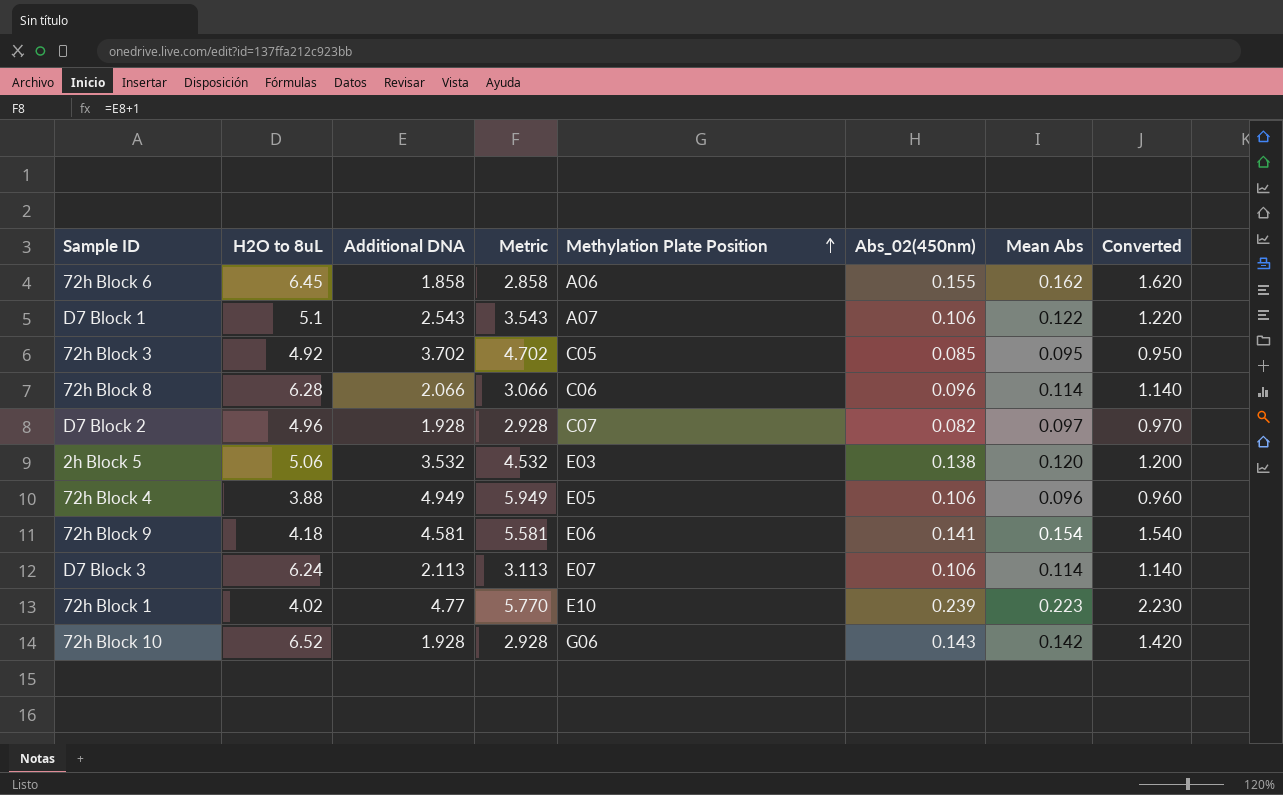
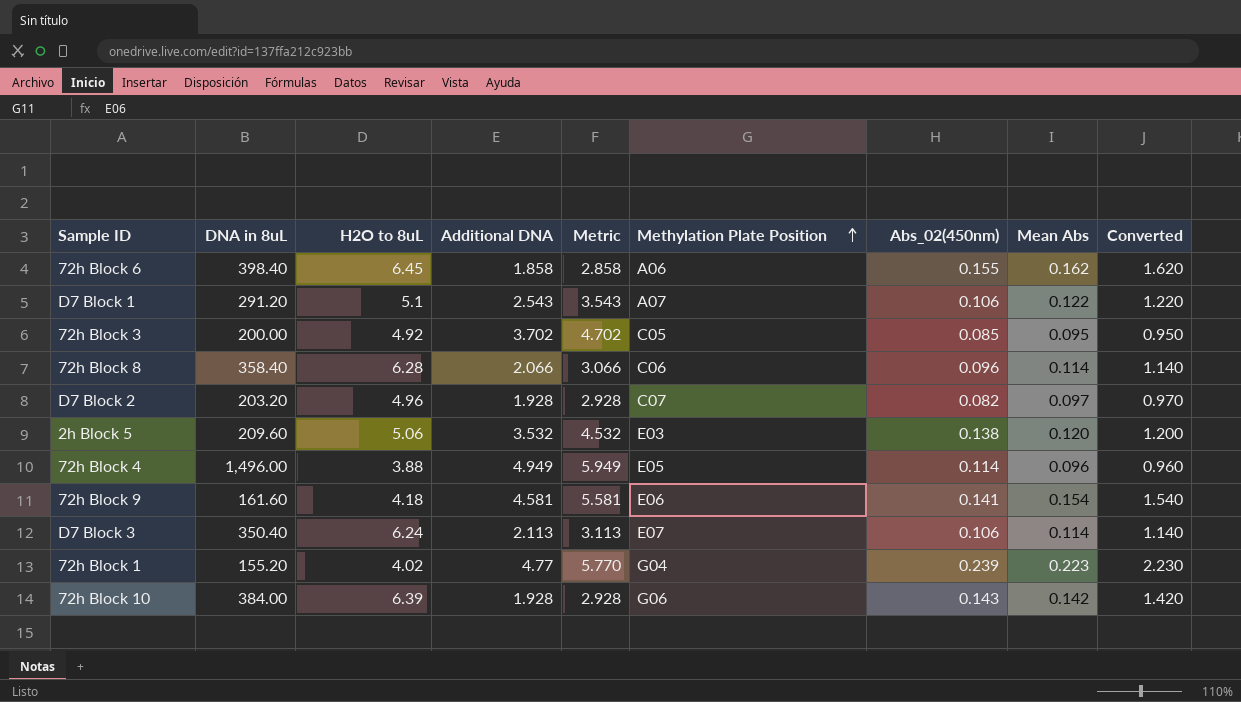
column DNA in 8uL | position: none -> 2
72h Block 4 | Abs_02(450nm): 0.106 -> 0.114
72h Block 1 | Methylation Plate Position: E10 -> G04
72h Block 10 | H2O to 8uL: 6.52 -> 6.39

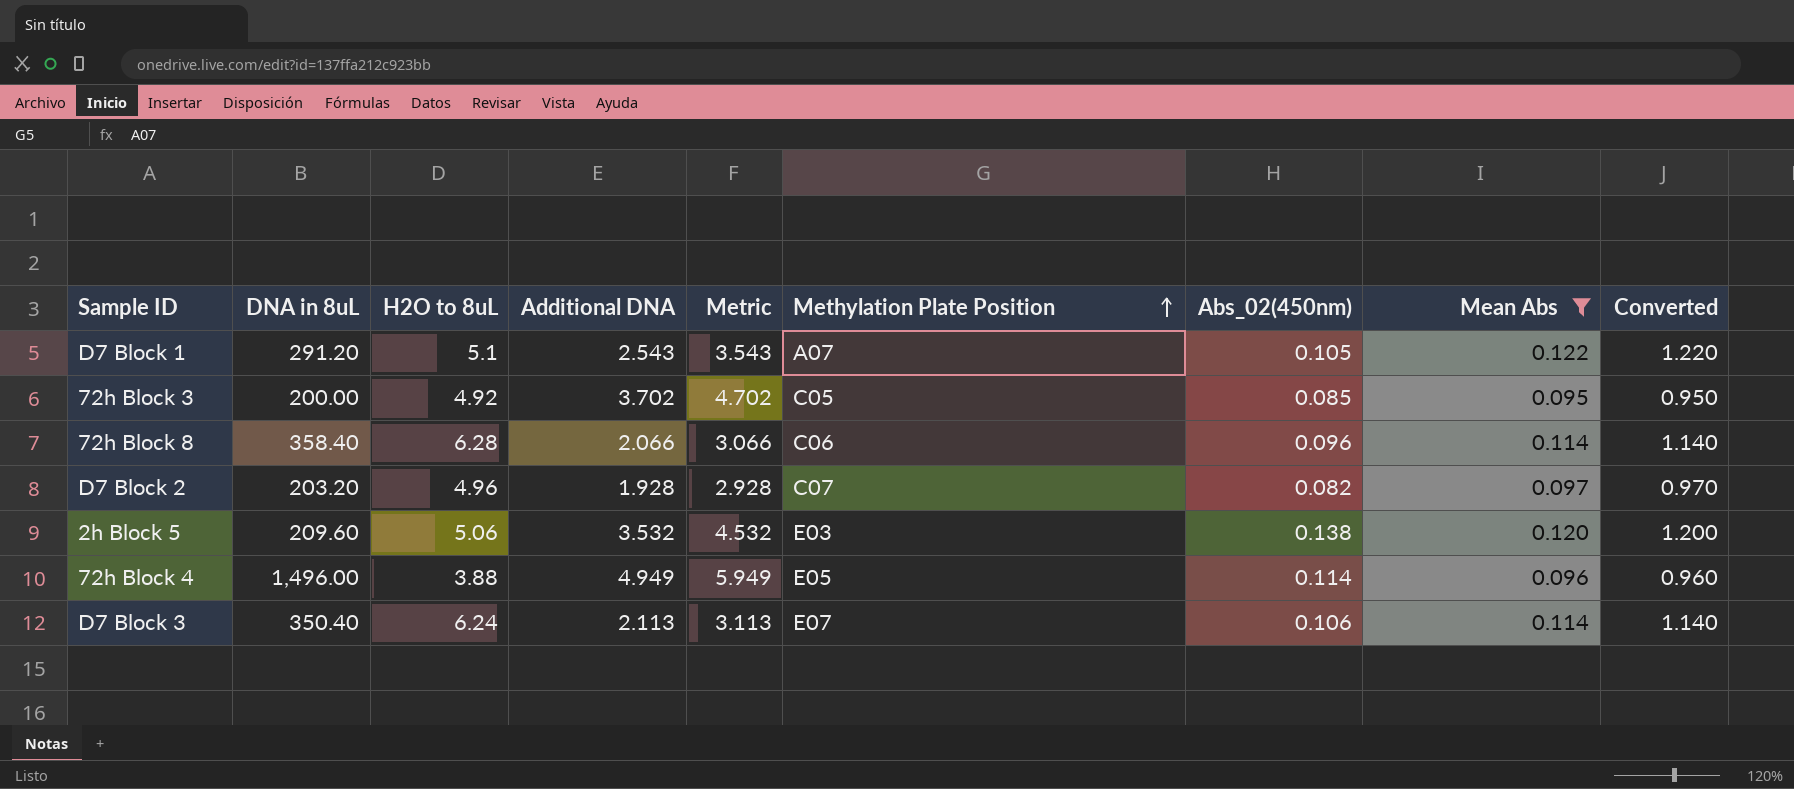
filter: none -> Mean Abs <= 0.122
D7 Block 1 | Abs_02(450nm): 0.106 -> 0.105

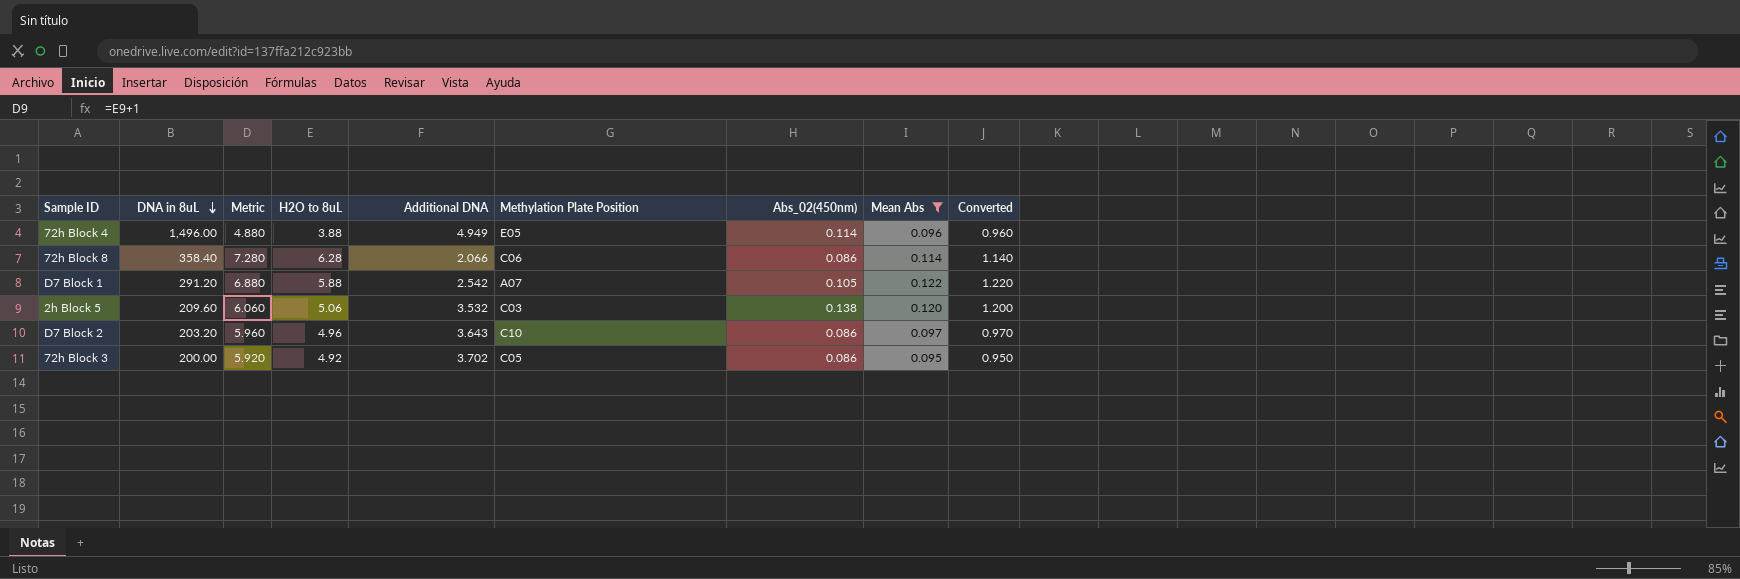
row order: Methylation Plate Position ascending -> DNA in 8uL descending
column Metric | formula: [Additional DNA] + 1 -> [H2O to 8uL] + 1
column Metric | position: 5 -> 3
row D7 Block 3: 350.40 | 6.24 | 2.113 | 3.113 | E07 | 0.106 | 0.114 | 1.140 -> none
72h Block 8 | Abs_02(450nm): 0.096 -> 0.086
D7 Block 1 | H2O to 8uL: 5.1 -> 5.88
D7 Block 1 | Additional DNA: 2.543 -> 2.542
2h Block 5 | Methylation Plate Position: E03 -> C03
D7 Block 2 | Additional DNA: 1.928 -> 3.643
D7 Block 2 | Methylation Plate Position: C07 -> C10
D7 Block 2 | Abs_02(450nm): 0.082 -> 0.086
72h Block 3 | Abs_02(450nm): 0.085 -> 0.086

